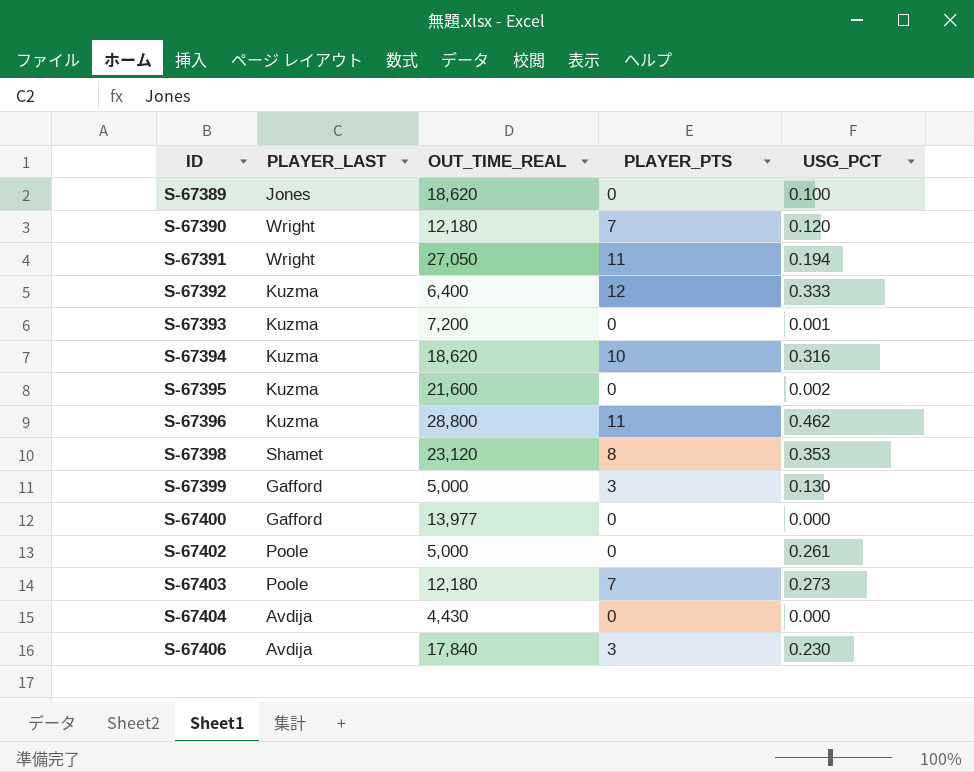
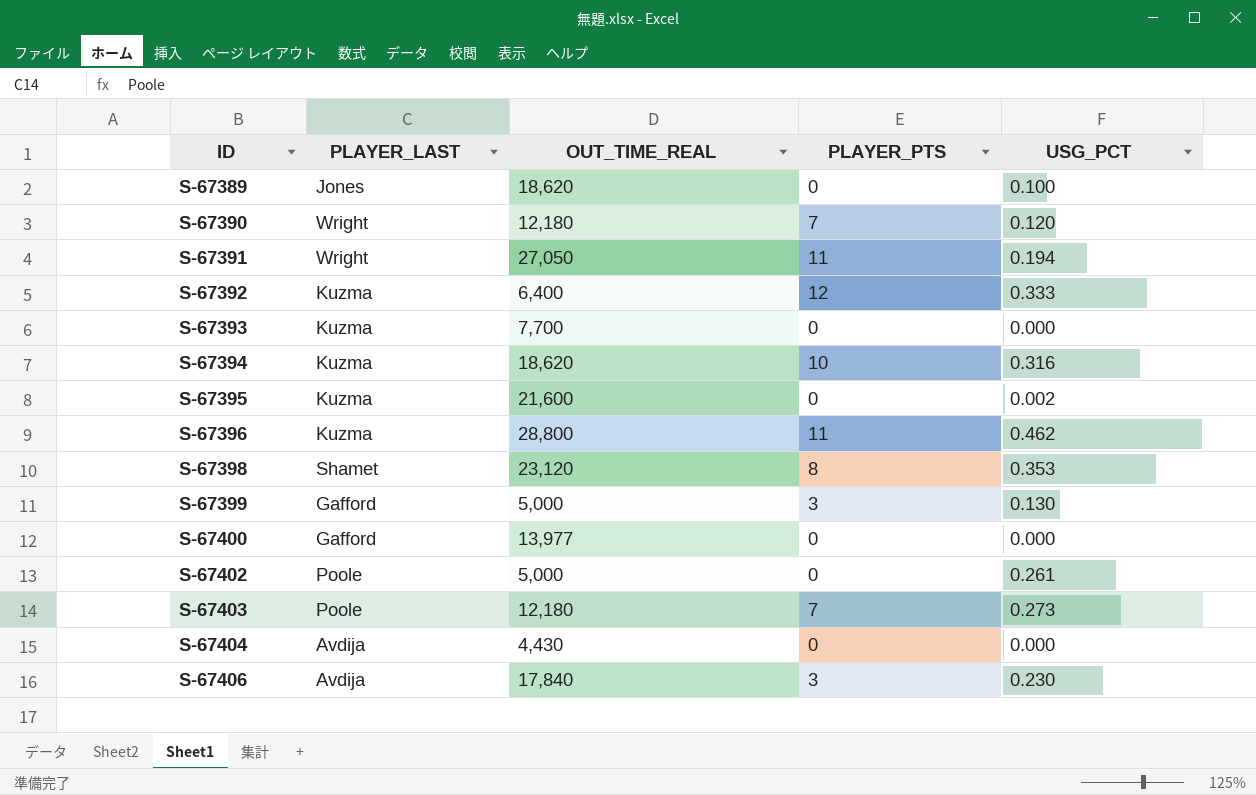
S-67393 | OUT_TIME_REAL: 7,200 -> 7,700
S-67393 | USG_PCT: 0.001 -> 0.000

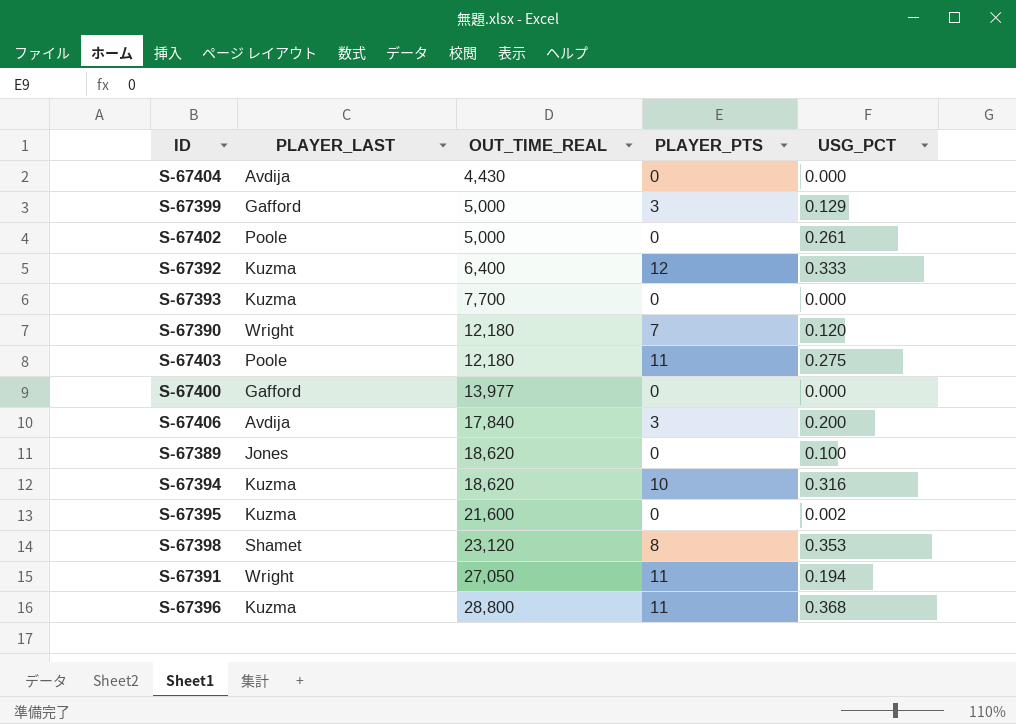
row order: ID ascending -> OUT_TIME_REAL ascending
S-67399 | USG_PCT: 0.130 -> 0.129
S-67403 | PLAYER_PTS: 7 -> 11
S-67403 | USG_PCT: 0.273 -> 0.275
S-67406 | USG_PCT: 0.230 -> 0.200
S-67396 | USG_PCT: 0.462 -> 0.368

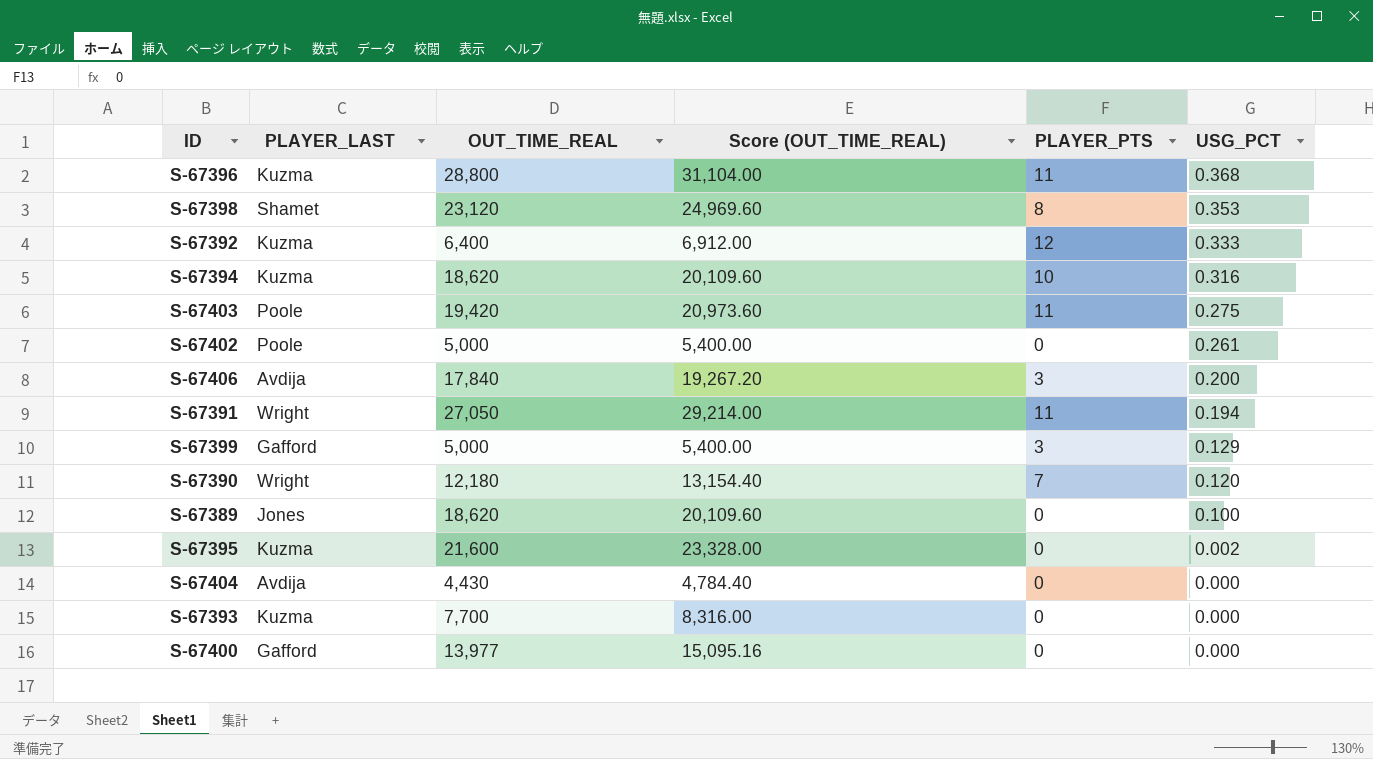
row order: OUT_TIME_REAL ascending -> USG_PCT descending
column Score (OUT_TIME_REAL) | formula: none -> [OUT_TIME_REAL] * 1.08
S-67403 | OUT_TIME_REAL: 12,180 -> 19,420

